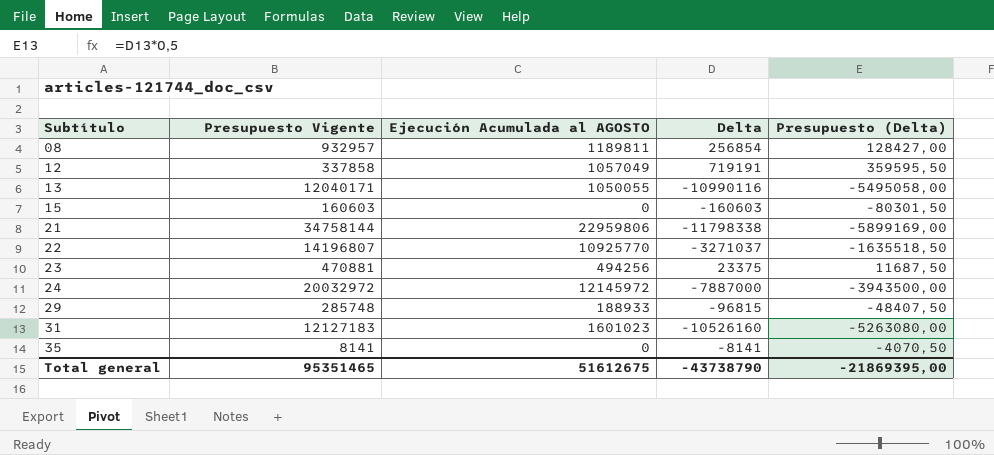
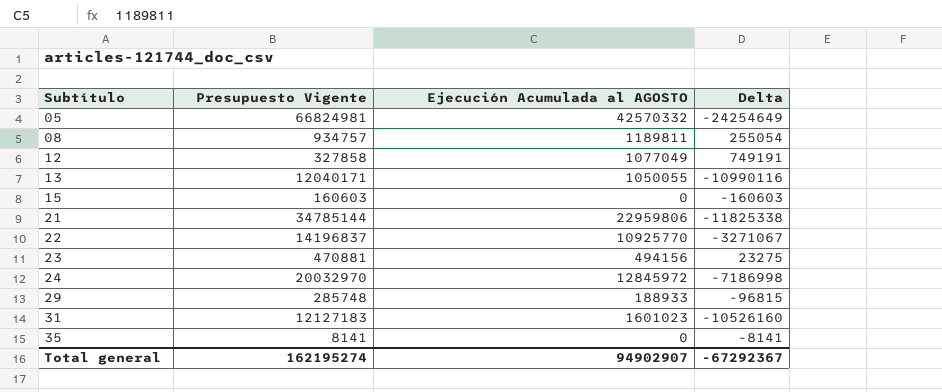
column Presupuesto (Delta) | formula: [Delta] * 0,5 -> none
row 05: none -> 66824981 | 42570332 | -24254649
08 | Presupuesto Vigente: 932957 -> 934757
08 | Delta: 256854 -> 255054
12 | Presupuesto Vigente: 337858 -> 327858
12 | Ejecución Acumulada al AGOSTO: 1057049 -> 1077049
12 | Delta: 719191 -> 749191
21 | Presupuesto Vigente: 34758144 -> 34785144
21 | Delta: -11798338 -> -11825338
22 | Presupuesto Vigente: 14196807 -> 14196837
22 | Delta: -3271037 -> -3271067
23 | Ejecución Acumulada al AGOSTO: 494256 -> 494156
23 | Delta: 23375 -> 23275
24 | Presupuesto Vigente: 20032972 -> 20032970
24 | Ejecución Acumulada al AGOSTO: 12145972 -> 12845972
24 | Delta: -7887000 -> -7186998
Total general | Presupuesto Vigente: 95351465 -> 162195274
Total general | Ejecución Acumulada al AGOSTO: 51612675 -> 94902907
Total general | Delta: -43738790 -> -67292367

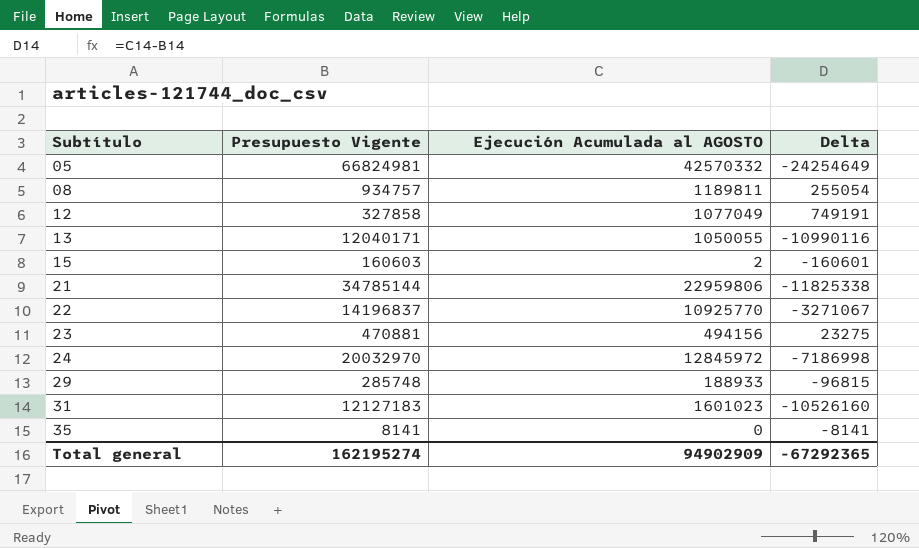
15 | Ejecución Acumulada al AGOSTO: 0 -> 2
15 | Delta: -160603 -> -160601
Total general | Ejecución Acumulada al AGOSTO: 94902907 -> 94902909
Total general | Delta: -67292367 -> -67292365

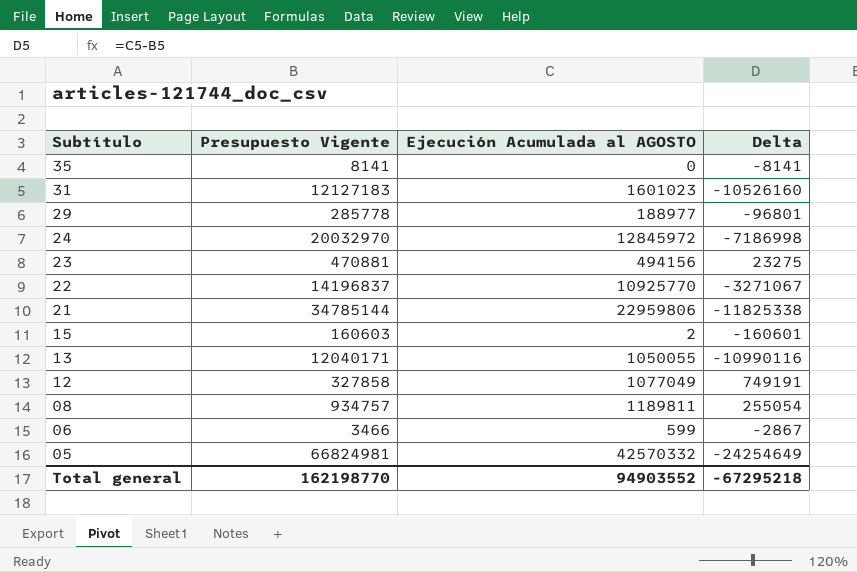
row order: Subtítulo ascending -> Subtítulo descending
29 | Presupuesto Vigente: 285748 -> 285778
29 | Ejecución Acumulada al AGOSTO: 188933 -> 188977
29 | Delta: -96815 -> -96801
row 06: none -> 3466 | 599 | -2867
Total general | Presupuesto Vigente: 162195274 -> 162198770
Total general | Ejecución Acumulada al AGOSTO: 94902909 -> 94903552
Total general | Delta: -67292365 -> -67295218

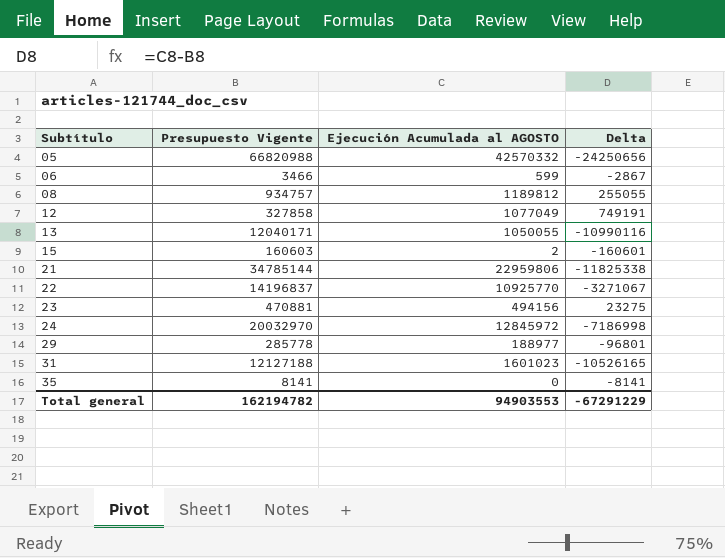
row order: Subtítulo descending -> Subtítulo ascending
05 | Presupuesto Vigente: 66824981 -> 66820988
05 | Delta: -24254649 -> -24250656
08 | Ejecución Acumulada al AGOSTO: 1189811 -> 1189812
08 | Delta: 255054 -> 255055
31 | Presupuesto Vigente: 12127183 -> 12127188
31 | Delta: -10526160 -> -10526165
Total general | Presupuesto Vigente: 162198770 -> 162194782
Total general | Ejecución Acumulada al AGOSTO: 94903552 -> 94903553
Total general | Delta: -67295218 -> -67291229

